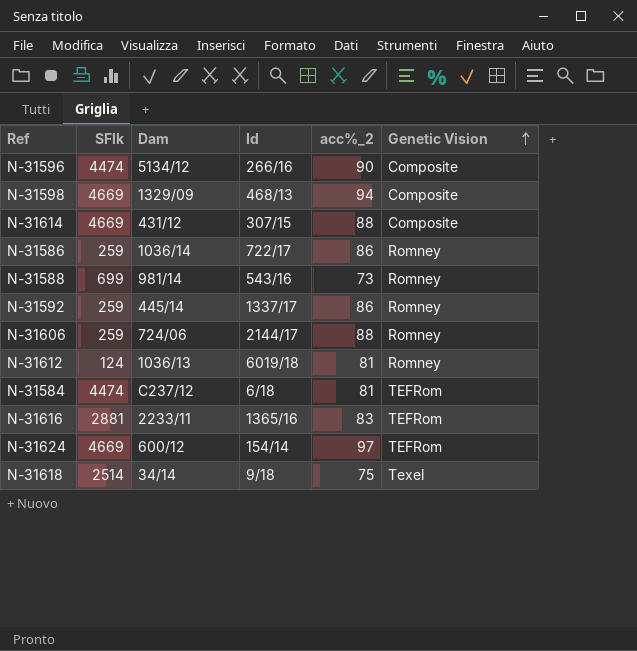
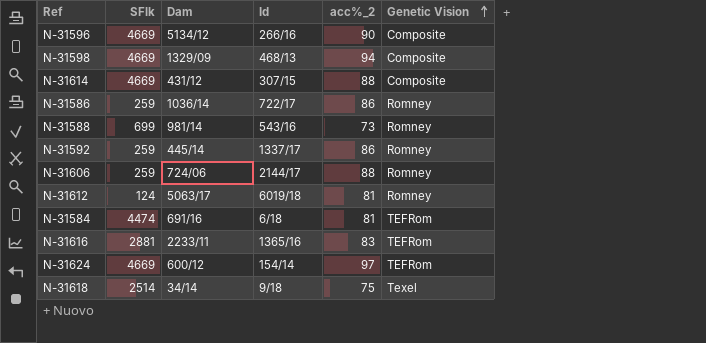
N-31596 | SFlk: 4474 -> 4669
N-31612 | Dam: 1036/13 -> 5063/17
N-31584 | Dam: C237/12 -> 691/16

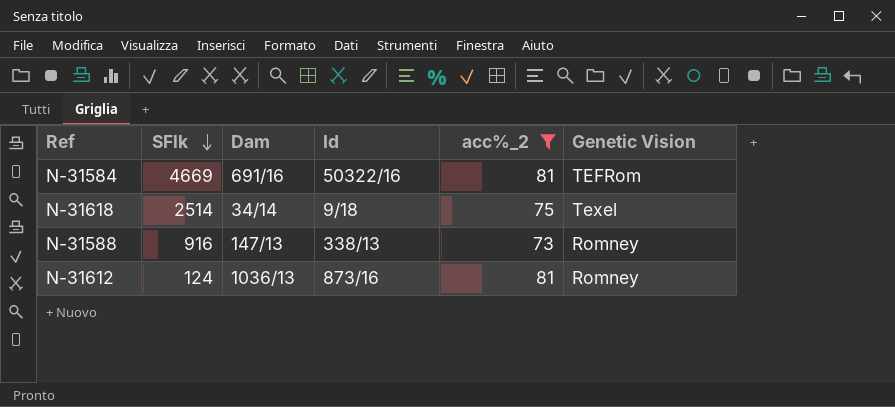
filter: none -> acc%_2 <= 81
row order: Genetic Vision ascending -> SFlk descending
N-31584 | SFlk: 4474 -> 4669
N-31584 | Id: 6/18 -> 50322/16
N-31588 | SFlk: 699 -> 916
N-31588 | Dam: 981/14 -> 147/13
N-31588 | Id: 543/16 -> 338/13
N-31612 | Dam: 5063/17 -> 1036/13
N-31612 | Id: 6019/18 -> 873/16

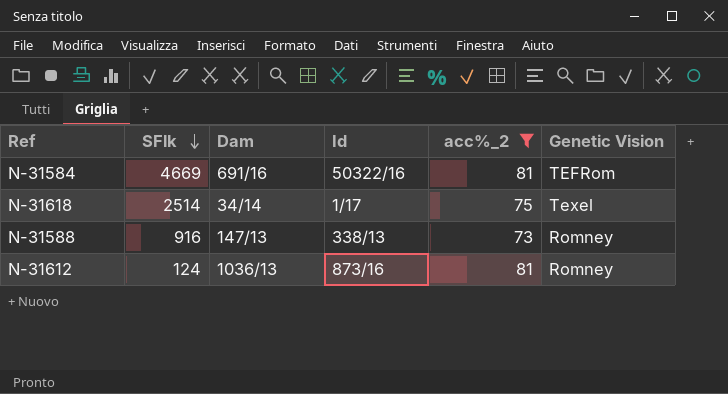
N-31618 | Id: 9/18 -> 1/17

